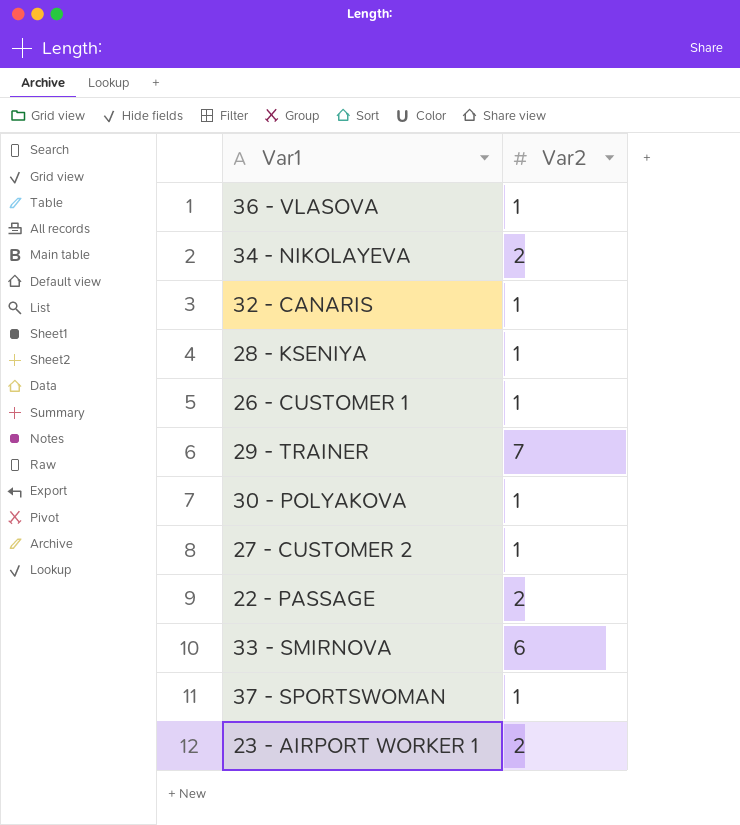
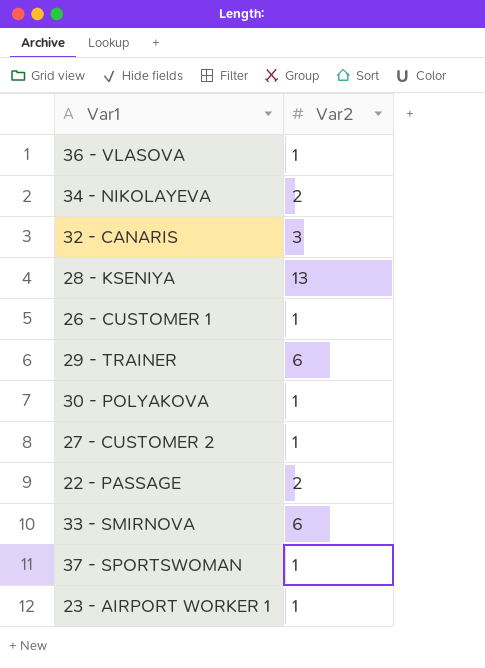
32 - CANARIS | Var2: 1 -> 3
28 - KSENIYA | Var2: 1 -> 13
29 - TRAINER | Var2: 7 -> 6
23 - AIRPORT WORKER 1 | Var2: 2 -> 1

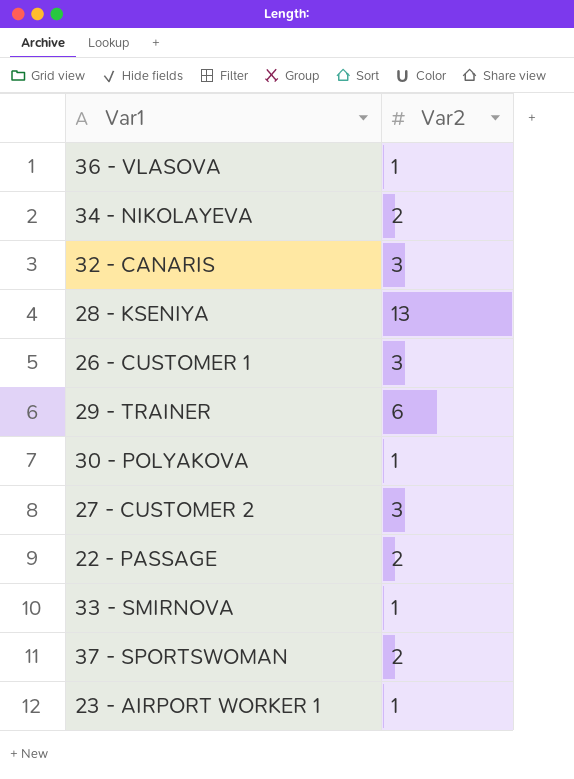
26 - CUSTOMER 1 | Var2: 1 -> 3
27 - CUSTOMER 2 | Var2: 1 -> 3
33 - SMIRNOVA | Var2: 6 -> 1
37 - SPORTSWOMAN | Var2: 1 -> 2

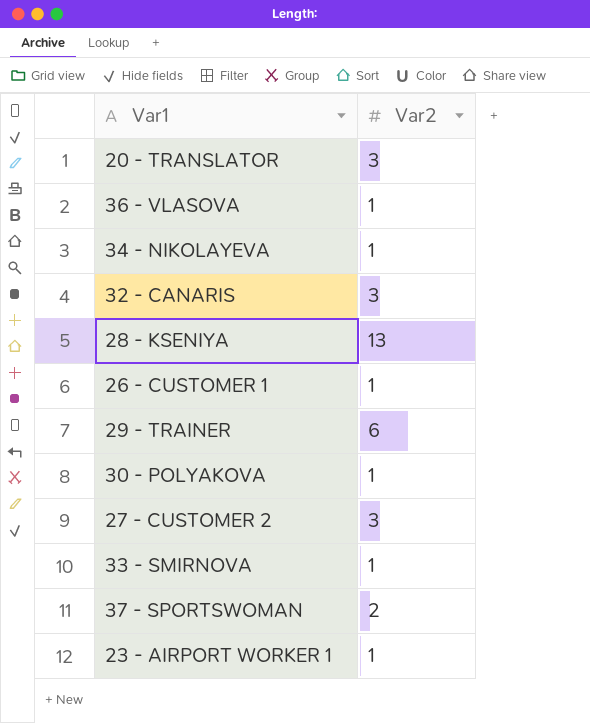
row 22 - PASSAGE: 2 -> none
row 20 - TRANSLATOR: none -> 3
34 - NIKOLAYEVA | Var2: 2 -> 1
26 - CUSTOMER 1 | Var2: 3 -> 1

